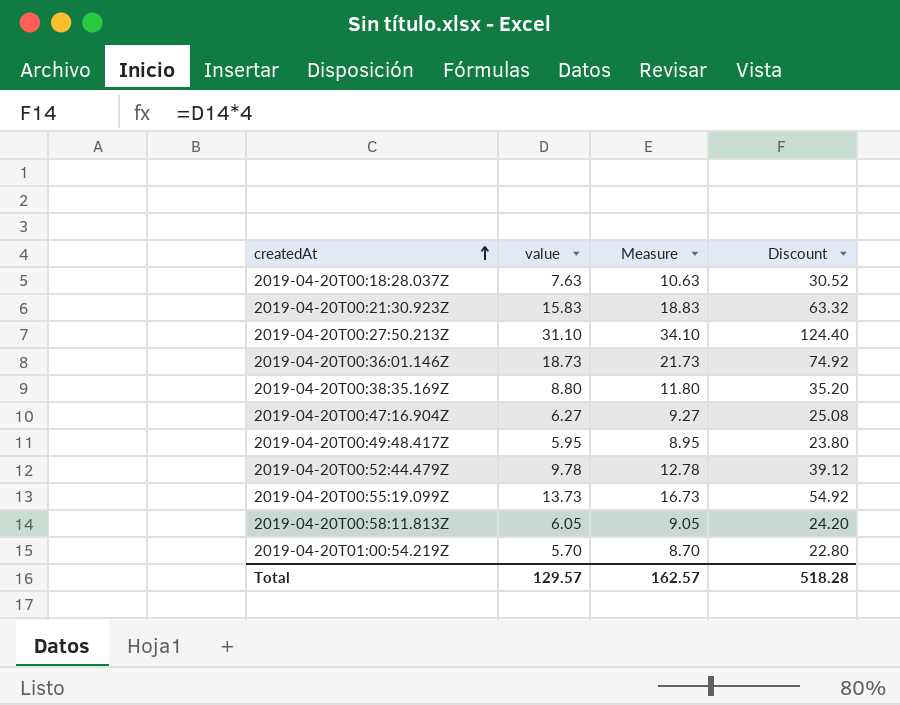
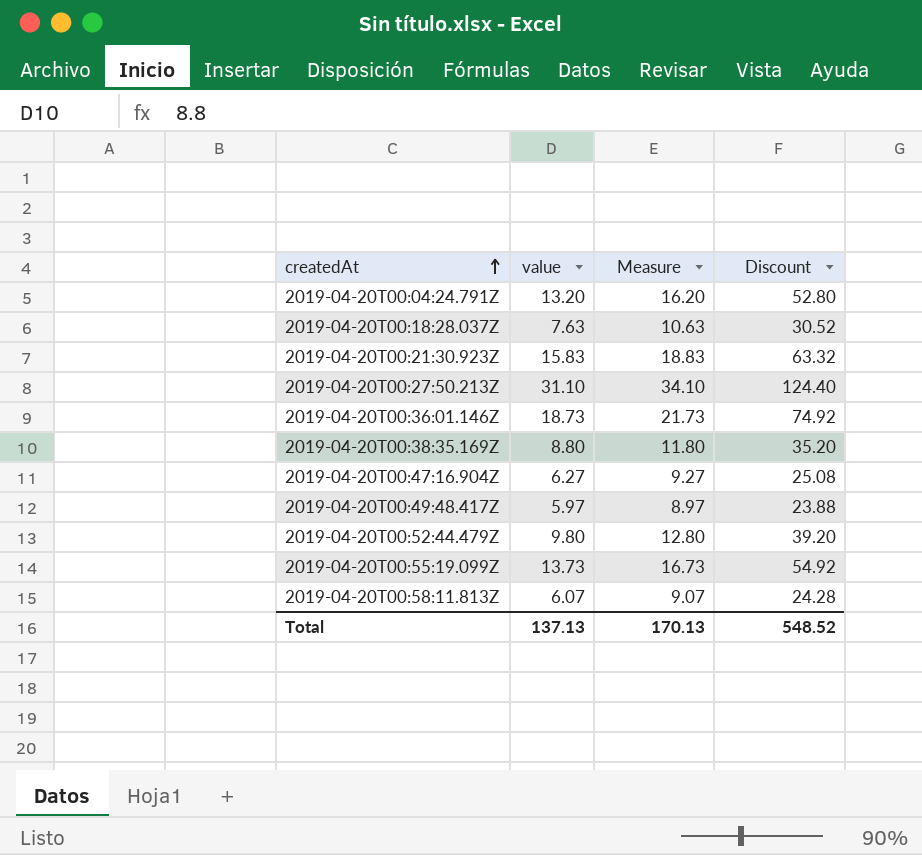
row 2019-04-20T01:00:54.219Z: 5.70 | 8.70 | 22.80 -> none
row 2019-04-20T00:04:24.791Z: none -> 13.20 | 16.20 | 52.80
2019-04-20T00:49:48.417Z | value: 5.95 -> 5.97
2019-04-20T00:49:48.417Z | Measure: 8.95 -> 8.97
2019-04-20T00:49:48.417Z | Discount: 23.80 -> 23.88
2019-04-20T00:52:44.479Z | value: 9.78 -> 9.80
2019-04-20T00:52:44.479Z | Measure: 12.78 -> 12.80
2019-04-20T00:52:44.479Z | Discount: 39.12 -> 39.20
2019-04-20T00:58:11.813Z | value: 6.05 -> 6.07
2019-04-20T00:58:11.813Z | Measure: 9.05 -> 9.07
2019-04-20T00:58:11.813Z | Discount: 24.20 -> 24.28
Total | value: 129.57 -> 137.13
Total | Measure: 162.57 -> 170.13
Total | Discount: 518.28 -> 548.52

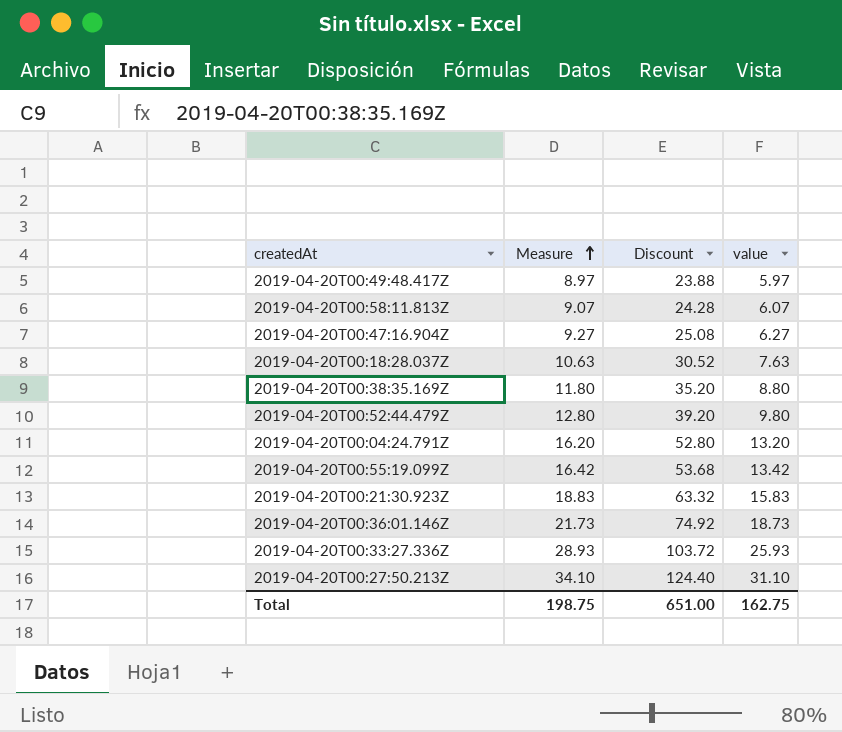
row order: createdAt ascending -> Measure ascending
column value | position: 2 -> 4
2019-04-20T00:55:19.099Z | Measure: 16.73 -> 16.42
2019-04-20T00:55:19.099Z | Discount: 54.92 -> 53.68
2019-04-20T00:55:19.099Z | value: 13.73 -> 13.42
row 2019-04-20T00:33:27.336Z: none -> 28.93 | 103.72 | 25.93
Total | Measure: 170.13 -> 198.75
Total | Discount: 548.52 -> 651.00
Total | value: 137.13 -> 162.75

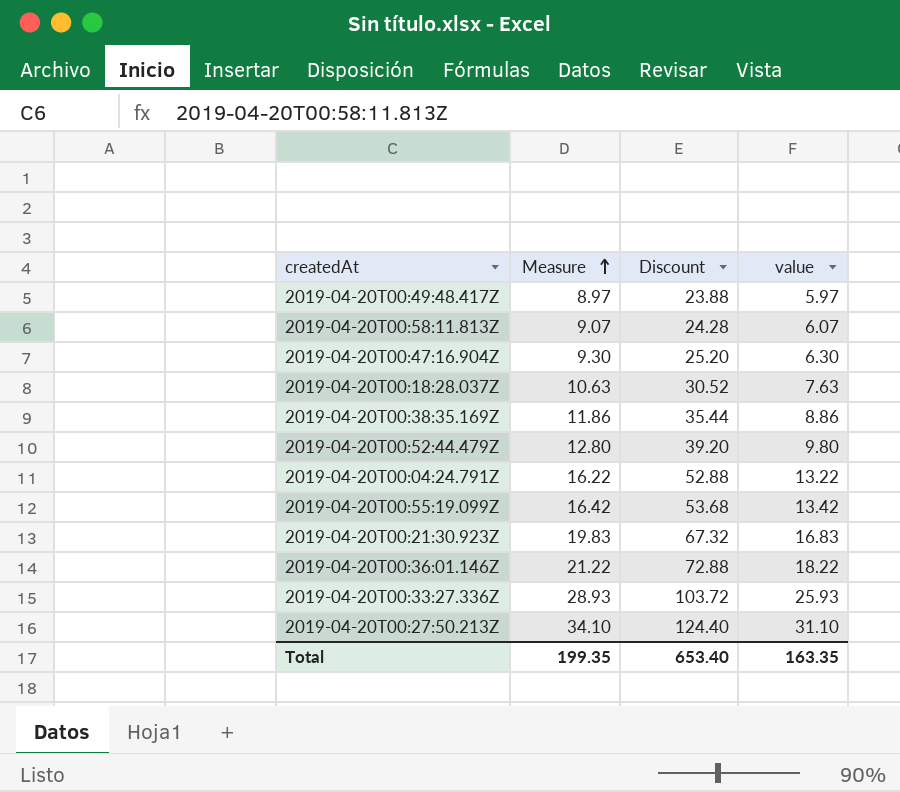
2019-04-20T00:47:16.904Z | Measure: 9.27 -> 9.30
2019-04-20T00:47:16.904Z | Discount: 25.08 -> 25.20
2019-04-20T00:47:16.904Z | value: 6.27 -> 6.30
2019-04-20T00:38:35.169Z | Measure: 11.80 -> 11.86
2019-04-20T00:38:35.169Z | Discount: 35.20 -> 35.44
2019-04-20T00:38:35.169Z | value: 8.80 -> 8.86
2019-04-20T00:04:24.791Z | Measure: 16.20 -> 16.22
2019-04-20T00:04:24.791Z | Discount: 52.80 -> 52.88
2019-04-20T00:04:24.791Z | value: 13.20 -> 13.22
2019-04-20T00:21:30.923Z | Measure: 18.83 -> 19.83
2019-04-20T00:21:30.923Z | Discount: 63.32 -> 67.32
2019-04-20T00:21:30.923Z | value: 15.83 -> 16.83
2019-04-20T00:36:01.146Z | Measure: 21.73 -> 21.22
2019-04-20T00:36:01.146Z | Discount: 74.92 -> 72.88
2019-04-20T00:36:01.146Z | value: 18.73 -> 18.22
Total | Measure: 198.75 -> 199.35
Total | Discount: 651.00 -> 653.40
Total | value: 162.75 -> 163.35

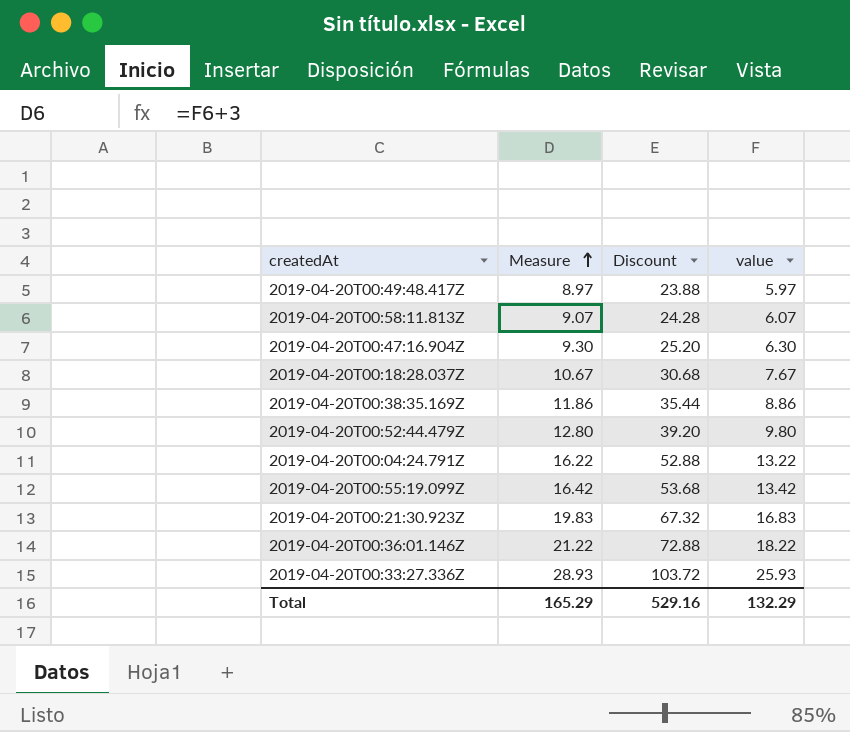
row 2019-04-20T00:27:50.213Z: 34.10 | 124.40 | 31.10 -> none
2019-04-20T00:18:28.037Z | Measure: 10.63 -> 10.67
2019-04-20T00:18:28.037Z | Discount: 30.52 -> 30.68
2019-04-20T00:18:28.037Z | value: 7.63 -> 7.67
Total | Measure: 199.35 -> 165.29
Total | Discount: 653.40 -> 529.16
Total | value: 163.35 -> 132.29

